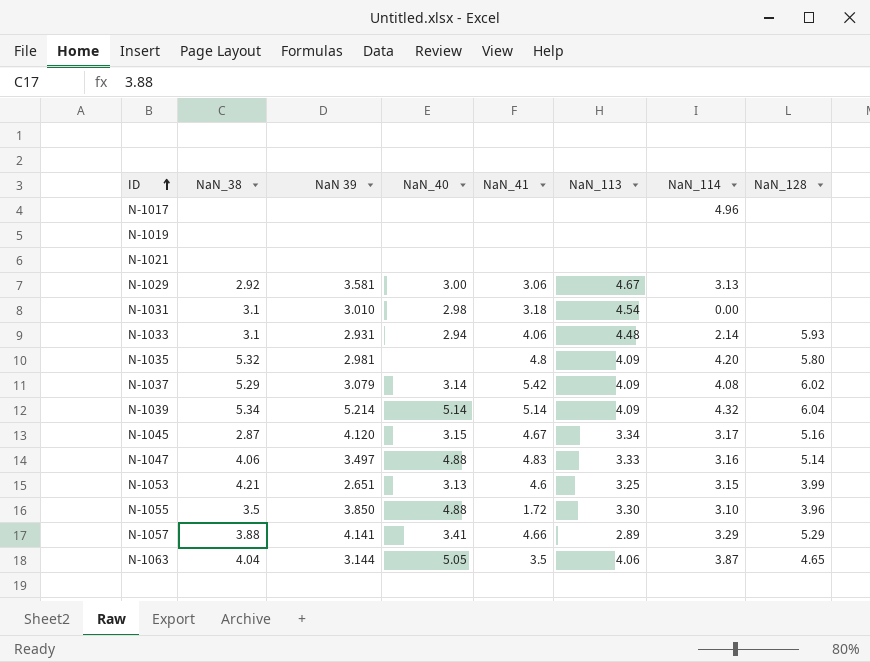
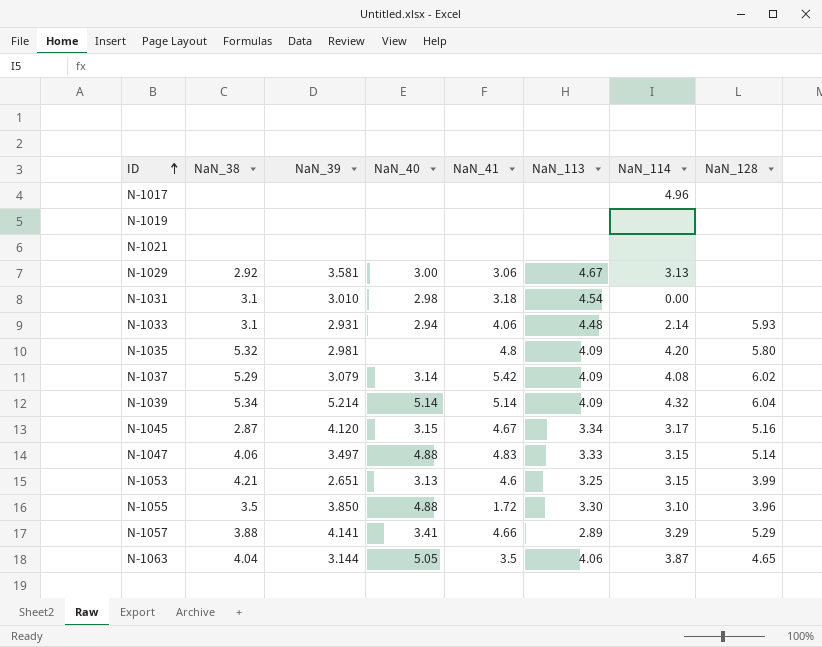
column name: NaN 39 -> NaN_39
N-1047 | NaN_114: 3.16 -> 3.15

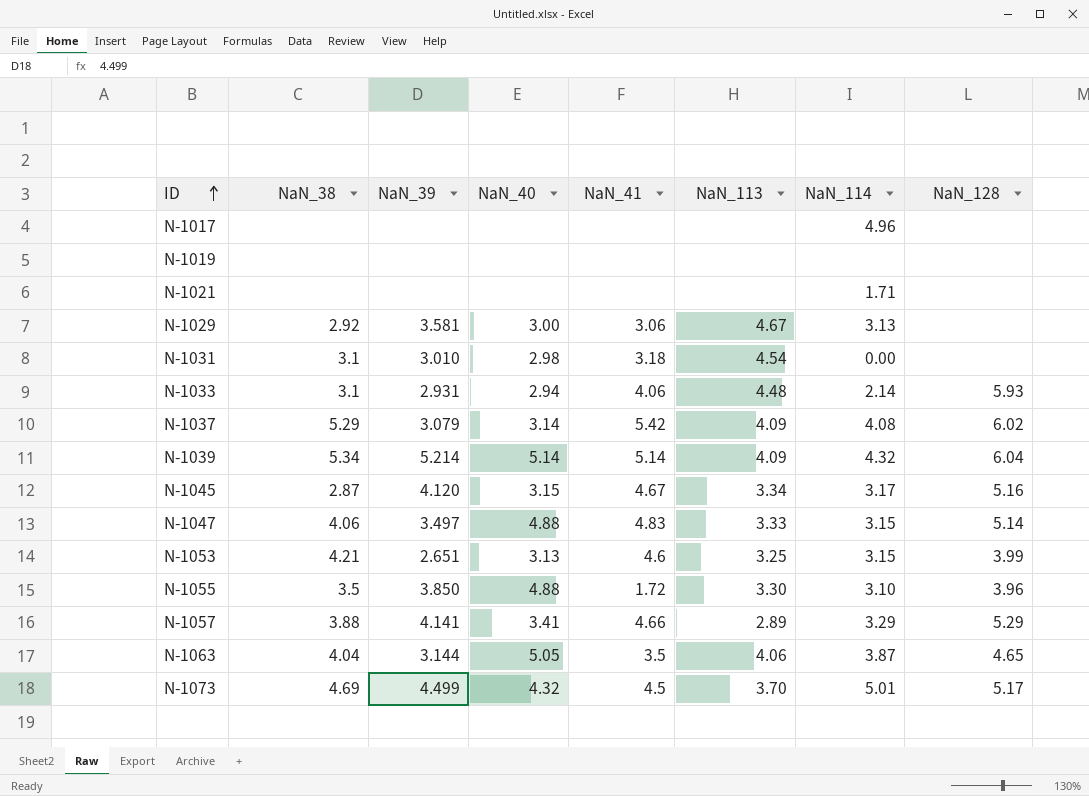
row N-1035: 5.32 | 2.981 | none | 4.8 | 4.09 | 4.20 | 5.80 -> none
N-1021 | NaN_114: none -> 1.71
row N-1073: none -> 4.69 | 4.499 | 4.32 | 4.5 | 3.70 | 5.01 | 5.17

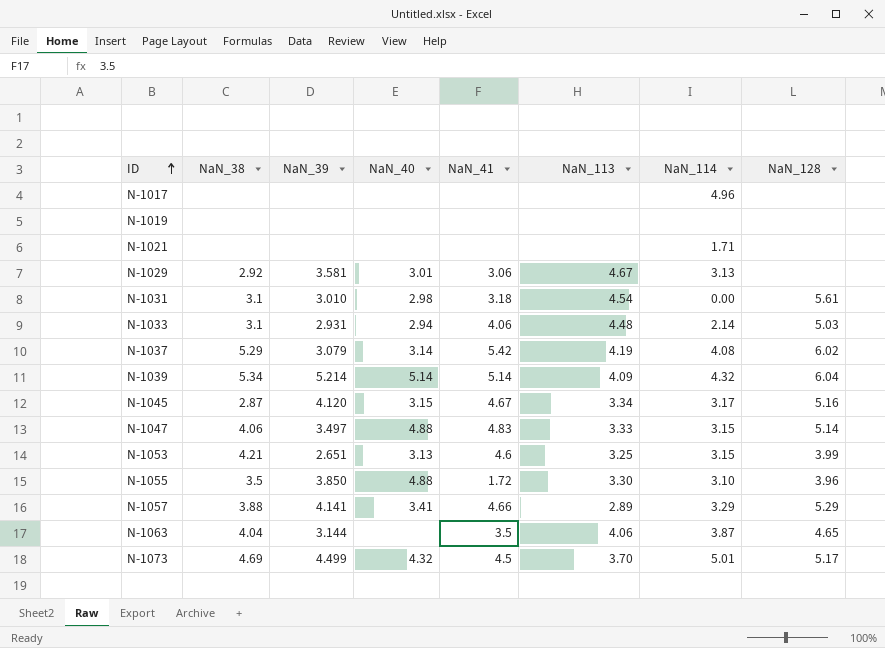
N-1029 | NaN_40: 3.00 -> 3.01
N-1031 | NaN_128: none -> 5.61
N-1033 | NaN_128: 5.93 -> 5.03
N-1037 | NaN_113: 4.09 -> 4.19
N-1063 | NaN_40: 5.05 -> none

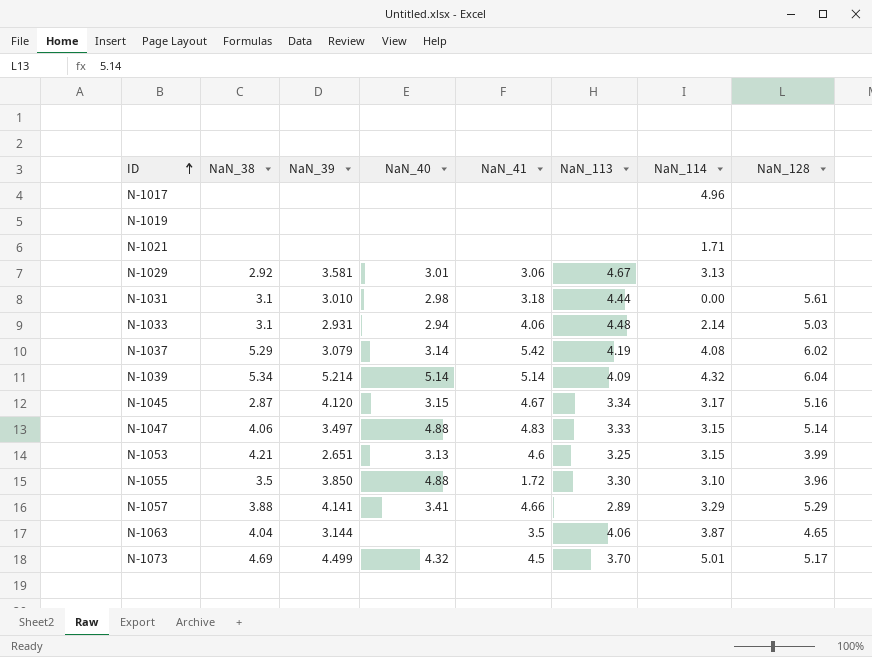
N-1031 | NaN_113: 4.54 -> 4.44

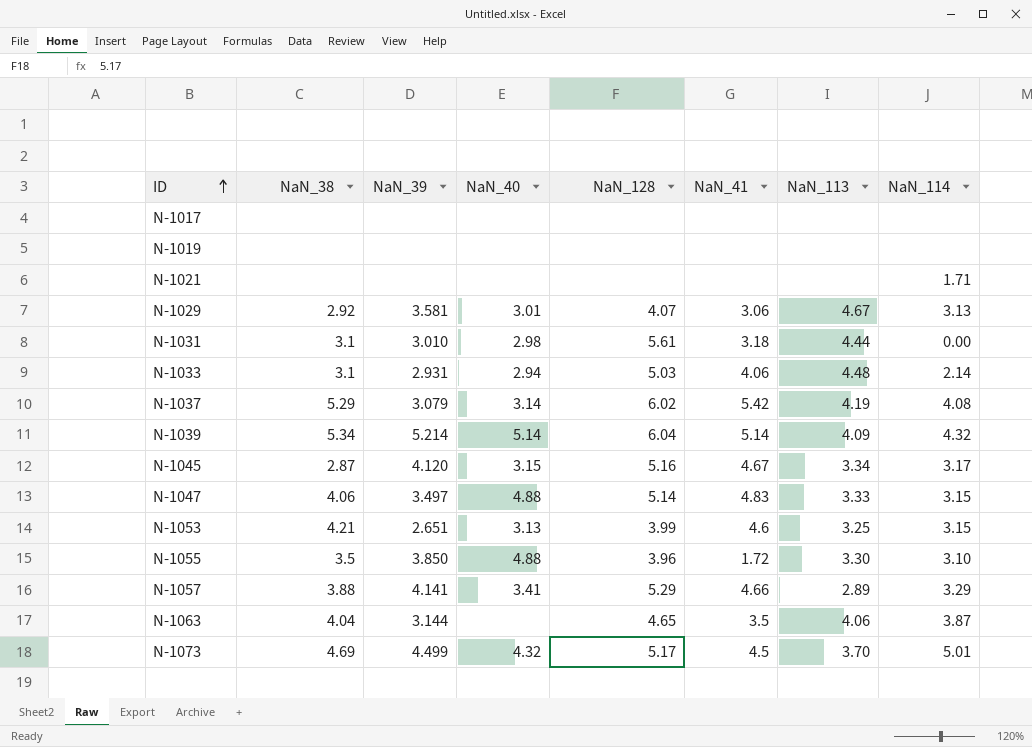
column NaN_128 | position: 8 -> 5
N-1017 | NaN_114: 4.96 -> none
N-1029 | NaN_128: none -> 4.07

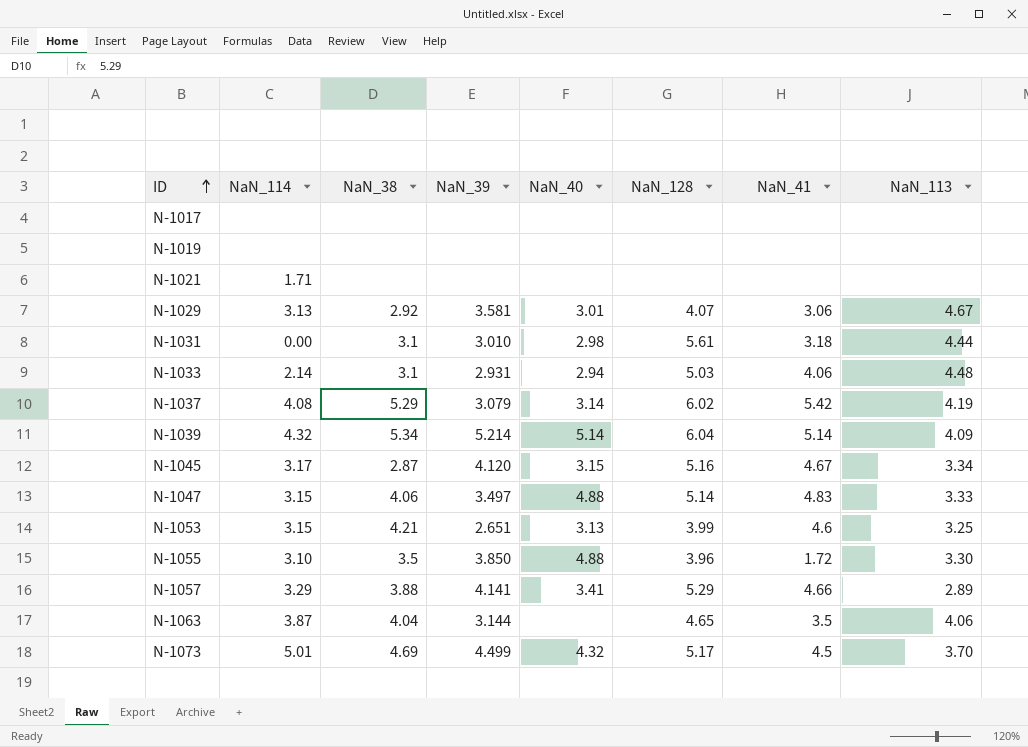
column NaN_114 | position: 8 -> 2

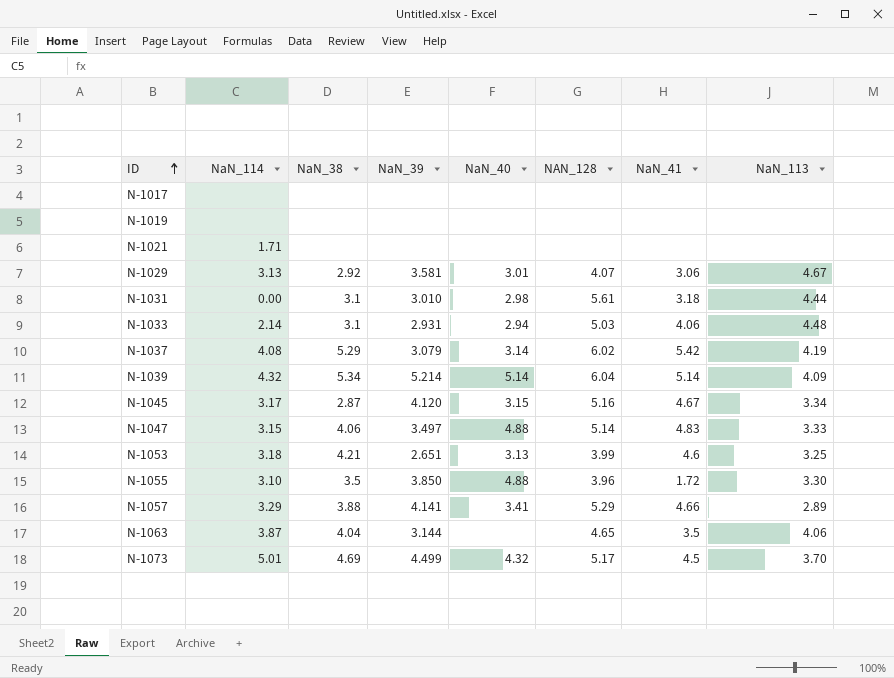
column name: NaN_128 -> NAN_128
N-1053 | NaN_114: 3.15 -> 3.18

